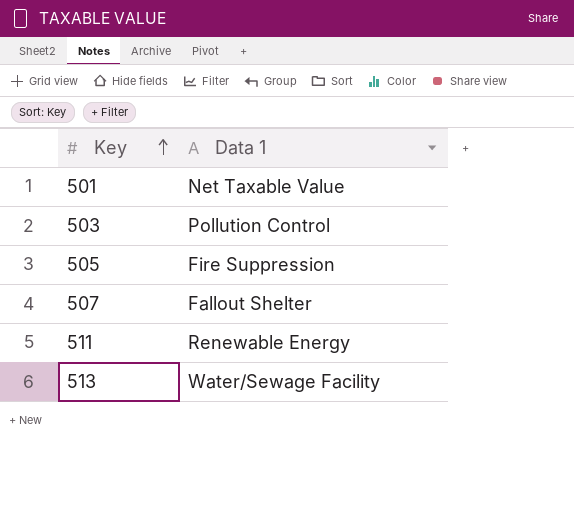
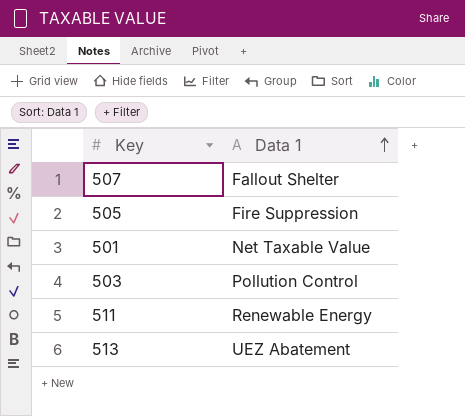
row order: Key ascending -> Data 1 ascending
513 | Data 1: Water/Sewage Facility -> UEZ Abatement

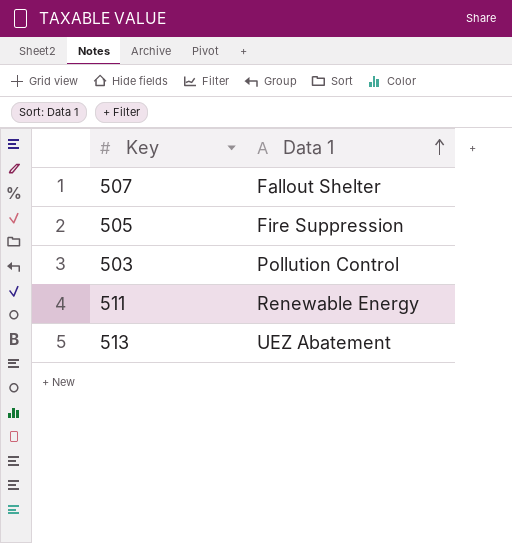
row 501: Net Taxable Value -> none

